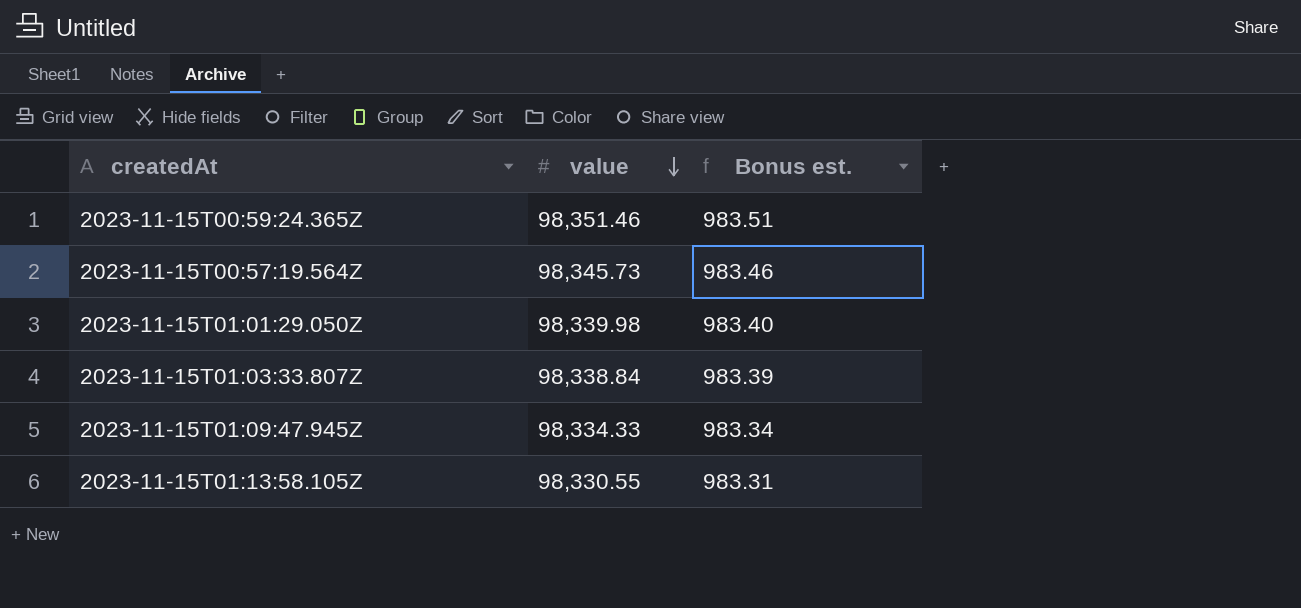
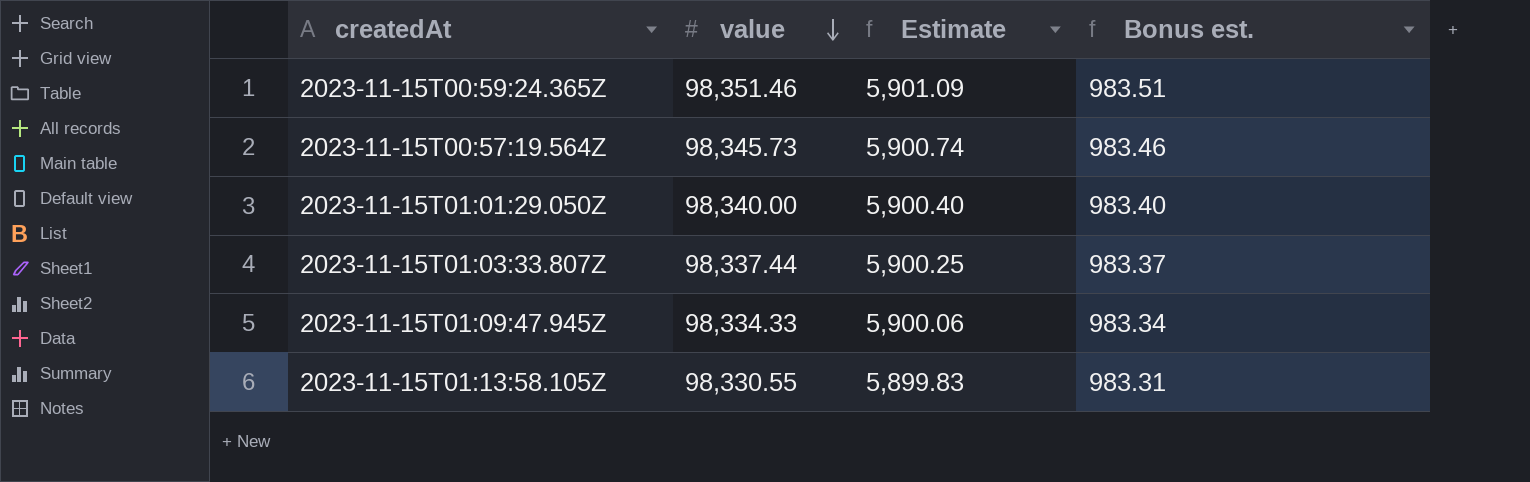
column Estimate | formula: none -> [value] * 0.06
2023-11-15T01:01:29.050Z | value: 98,339.98 -> 98,340.00
2023-11-15T01:03:33.807Z | value: 98,338.84 -> 98,337.44
2023-11-15T01:03:33.807Z | Bonus est.: 983.39 -> 983.37

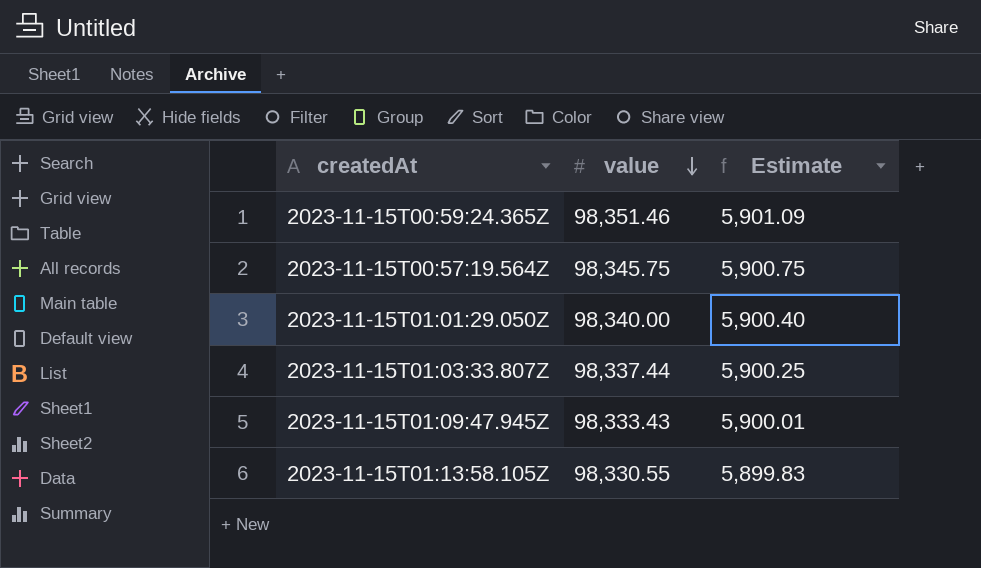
column Bonus est. | formula: [value] * 0.01 -> none
2023-11-15T00:57:19.564Z | value: 98,345.73 -> 98,345.75
2023-11-15T00:57:19.564Z | Estimate: 5,900.74 -> 5,900.75
2023-11-15T01:09:47.945Z | value: 98,334.33 -> 98,333.43
2023-11-15T01:09:47.945Z | Estimate: 5,900.06 -> 5,900.01

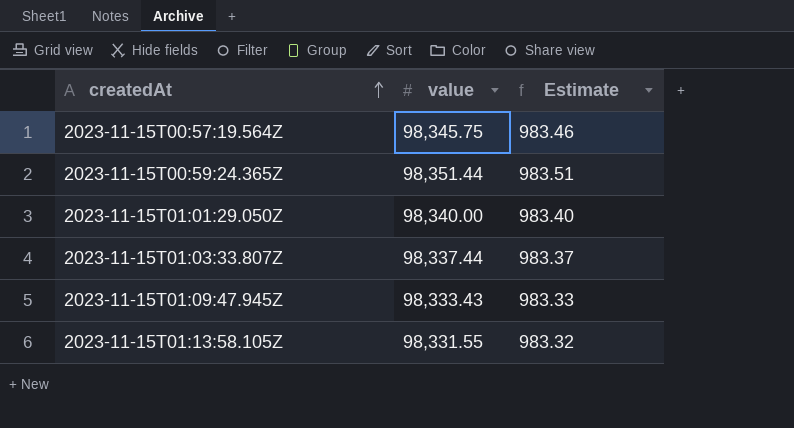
row order: value descending -> createdAt ascending
column Estimate | formula: [value] * 0.06 -> [value] * 0.01
2023-11-15T00:59:24.365Z | value: 98,351.46 -> 98,351.44
2023-11-15T01:13:58.105Z | value: 98,330.55 -> 98,331.55

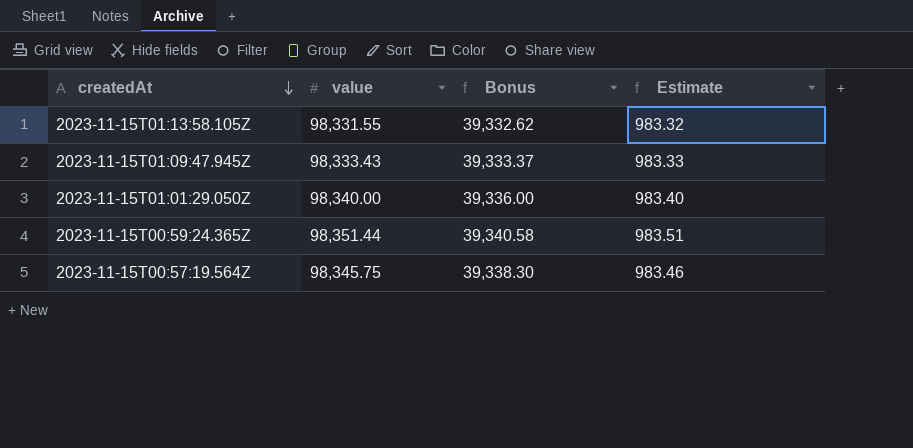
row order: createdAt ascending -> createdAt descending
column Bonus | formula: none -> [value] * 0.4
row 2023-11-15T01:03:33.807Z: 98,337.44 | 983.37 -> none

